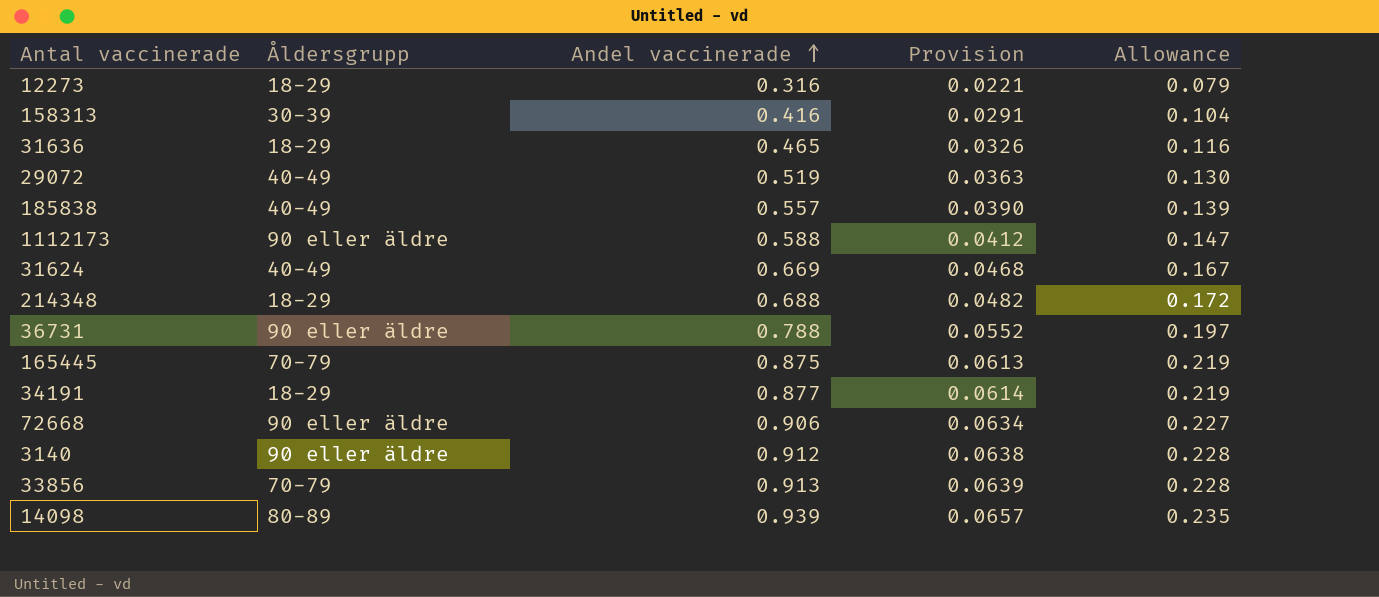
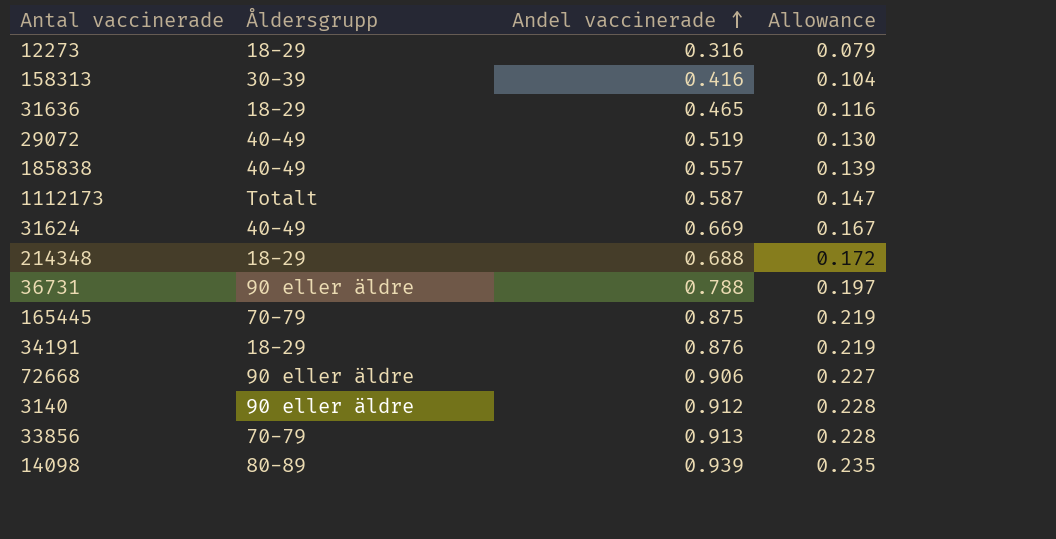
column Provision | formula: [Andel vaccinerade] * 0.07 -> none
1112173 | Åldersgrupp: 90 eller äldre -> Totalt
1112173 | Andel vaccinerade: 0.588 -> 0.587
34191 | Andel vaccinerade: 0.877 -> 0.876

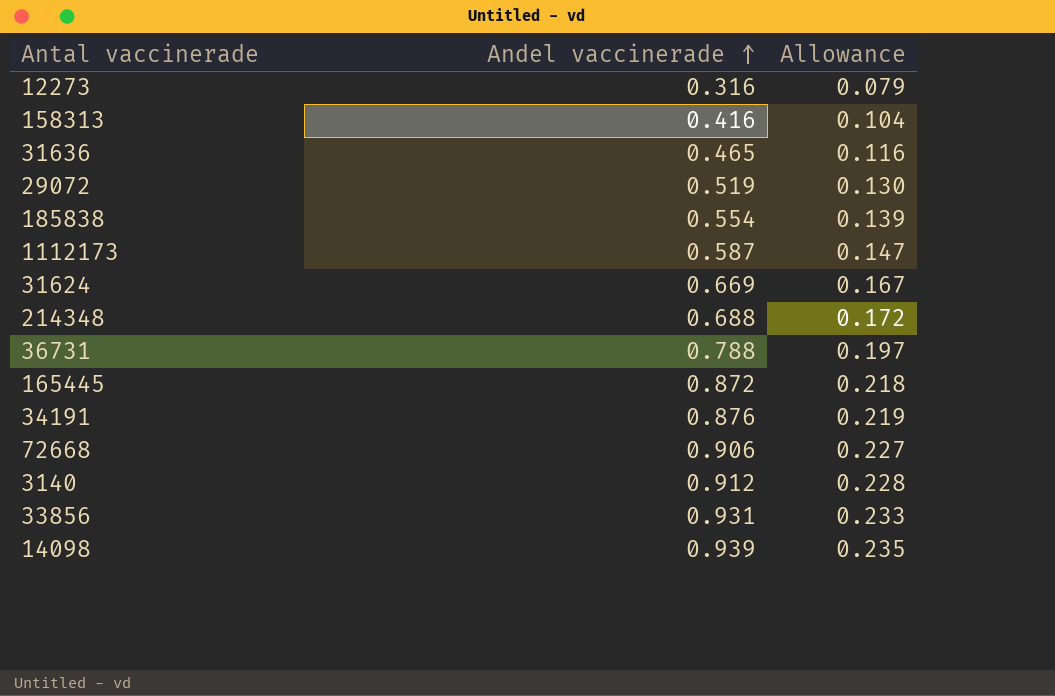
column Åldersgrupp | position: 2 -> none
185838 | Andel vaccinerade: 0.557 -> 0.554
165445 | Andel vaccinerade: 0.875 -> 0.872
165445 | Allowance: 0.219 -> 0.218
33856 | Andel vaccinerade: 0.913 -> 0.931
33856 | Allowance: 0.228 -> 0.233

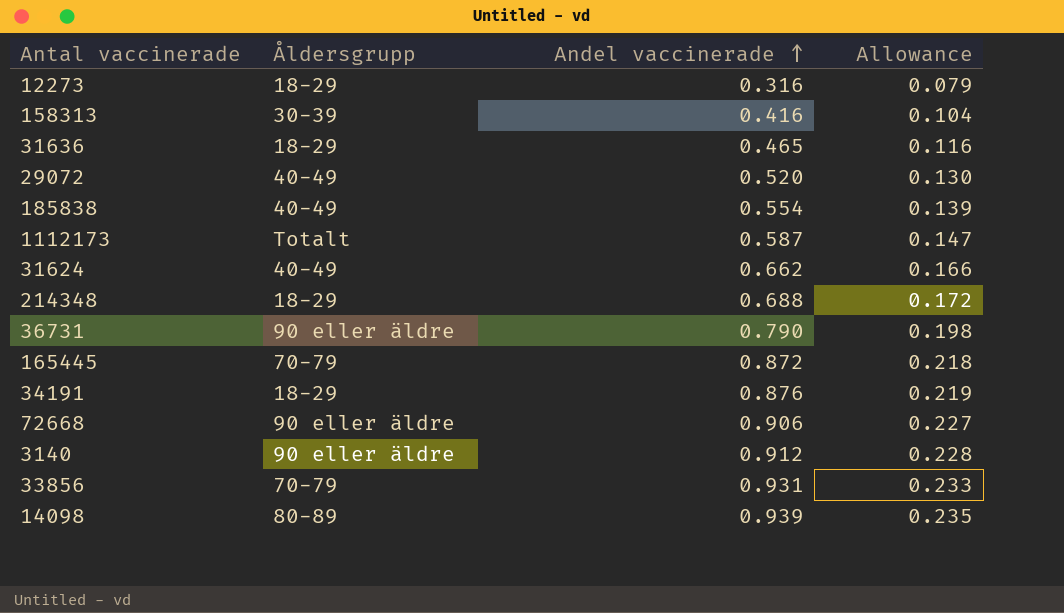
column Åldersgrupp | position: none -> 2
29072 | Andel vaccinerade: 0.519 -> 0.520
31624 | Andel vaccinerade: 0.669 -> 0.662
31624 | Allowance: 0.167 -> 0.166
36731 | Andel vaccinerade: 0.788 -> 0.790
36731 | Allowance: 0.197 -> 0.198

